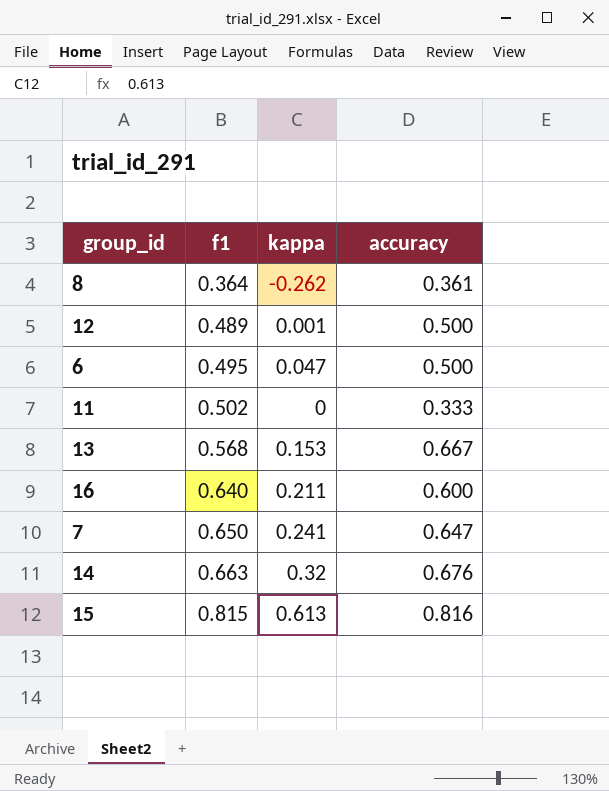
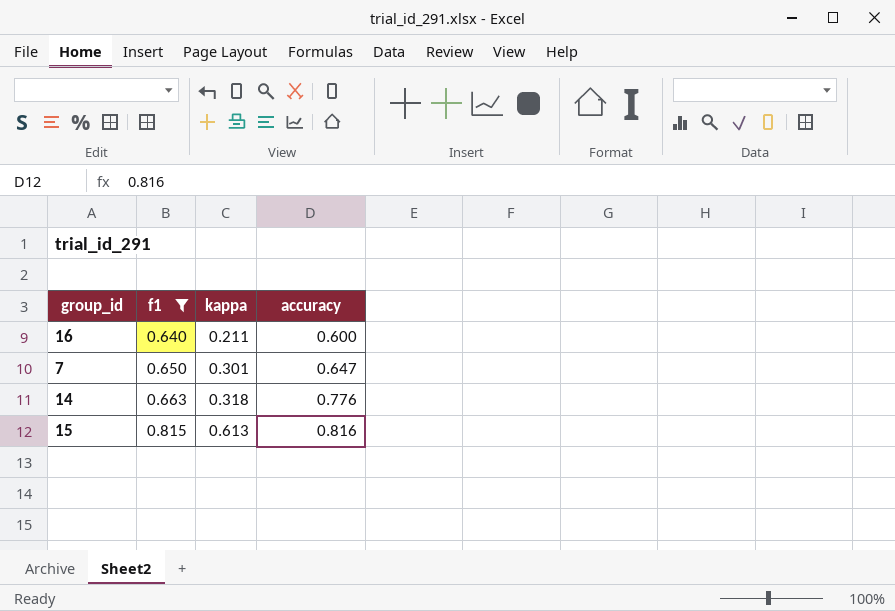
filter: none -> f1 >= 0.640
7 | kappa: 0.241 -> 0.301
14 | kappa: 0.32 -> 0.318
14 | accuracy: 0.676 -> 0.776

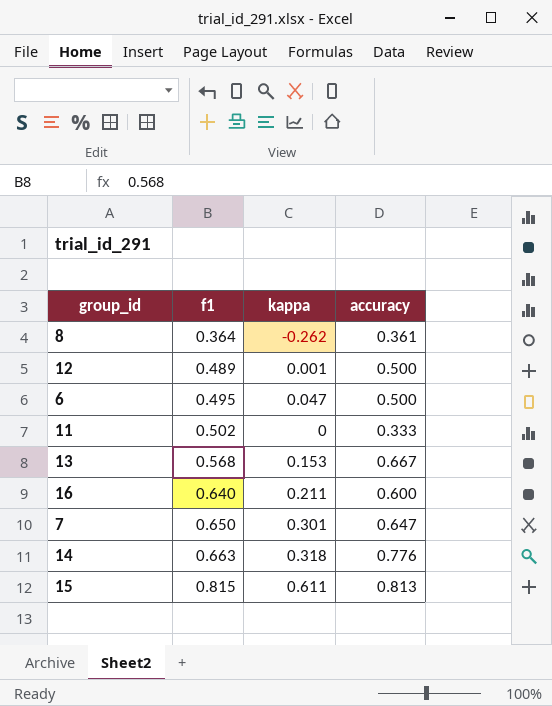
filter: f1 >= 0.640 -> none
15 | kappa: 0.613 -> 0.611
15 | accuracy: 0.816 -> 0.813

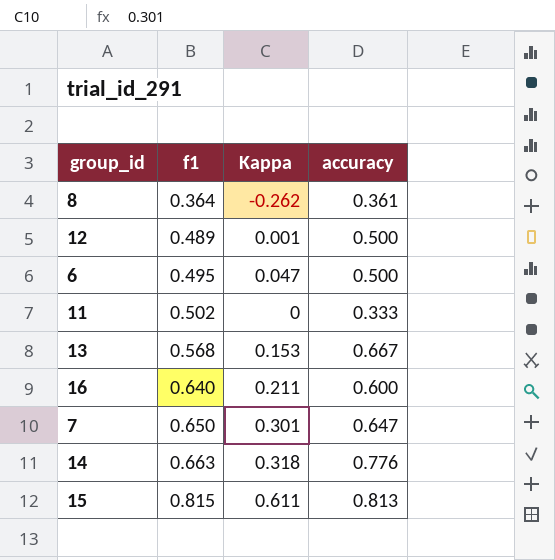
column name: kappa -> Kappa

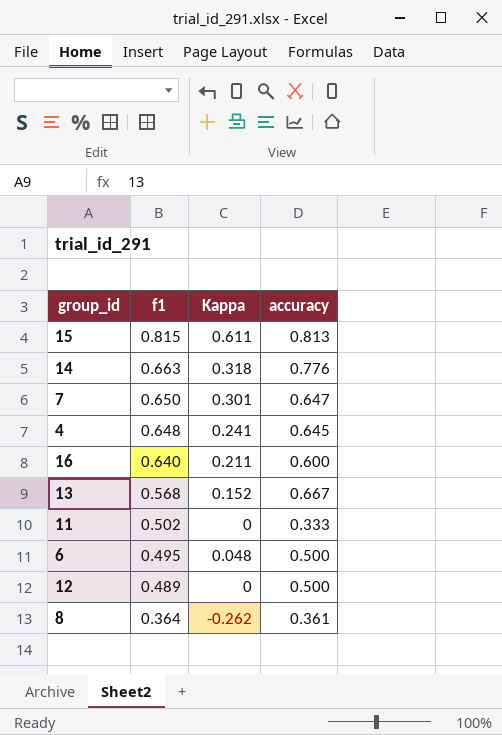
row order: f1 ascending -> f1 descending
row 4: none -> 0.648 | 0.241 | 0.645
13 | Kappa: 0.153 -> 0.152
6 | Kappa: 0.047 -> 0.048
12 | Kappa: 0.001 -> 0

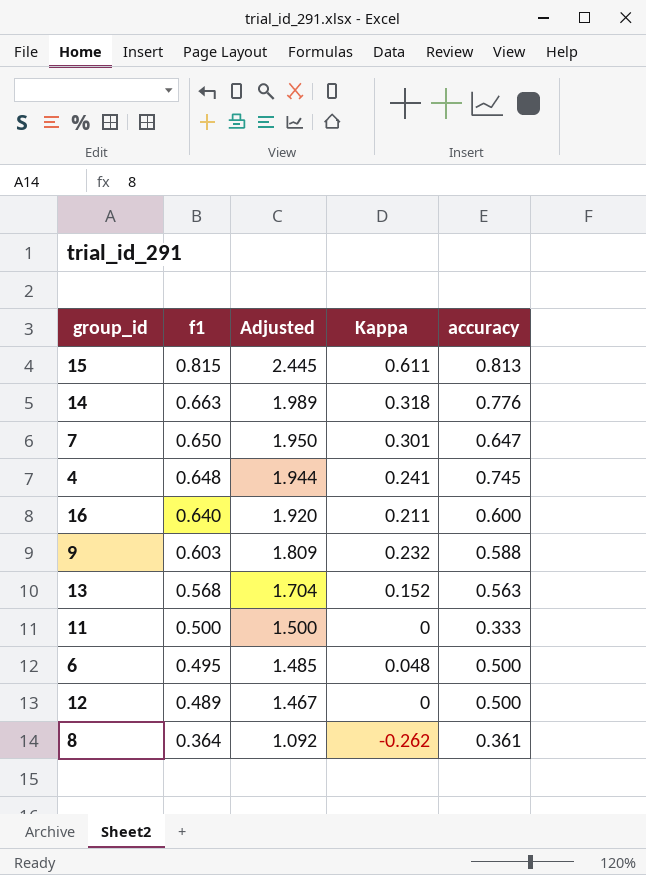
column Adjusted | formula: none -> [f1] * 3
4 | accuracy: 0.645 -> 0.745
row 9: none -> 0.603 | 1.809 | 0.232 | 0.588
13 | accuracy: 0.667 -> 0.563
11 | f1: 0.502 -> 0.500

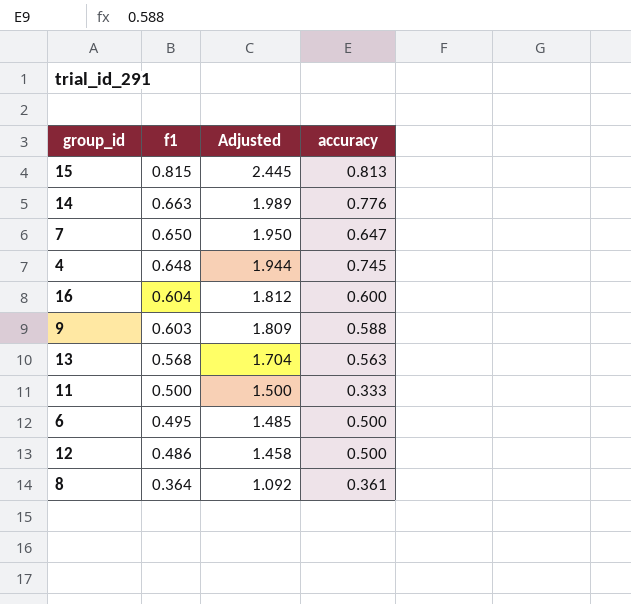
column Kappa | position: 4 -> none
16 | f1: 0.640 -> 0.604
16 | Adjusted: 1.920 -> 1.812
12 | f1: 0.489 -> 0.486
12 | Adjusted: 1.467 -> 1.458

